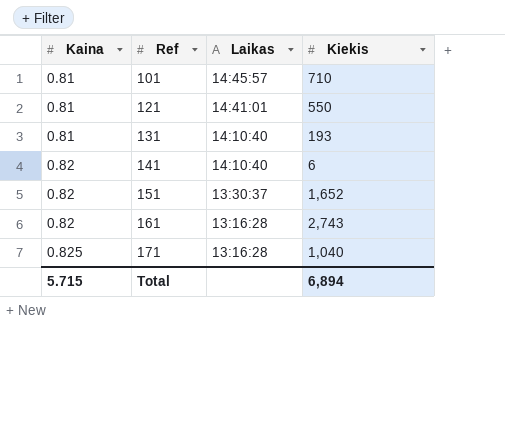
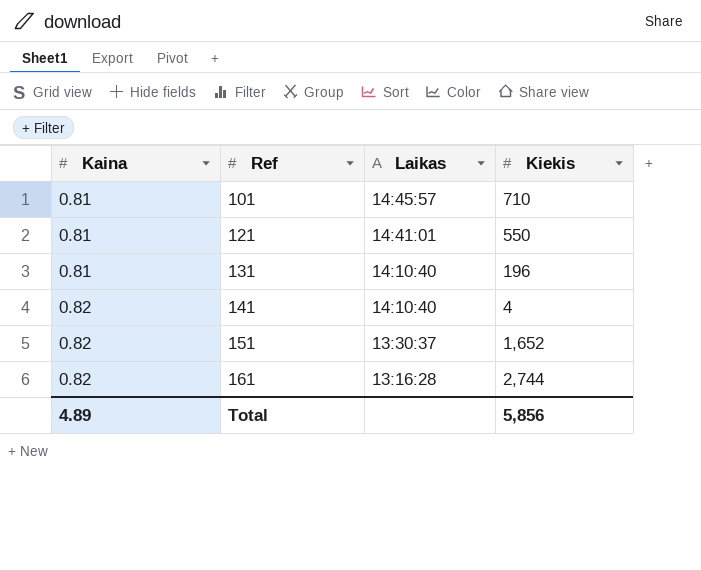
row 171: 0.825 | 13:16:28 | 1,040 -> none
131 | Kiekis: 193 -> 196
141 | Kiekis: 6 -> 4
161 | Kiekis: 2,743 -> 2,744
Total | Kaina: 5.715 -> 4.89
Total | Kiekis: 6,894 -> 5,856

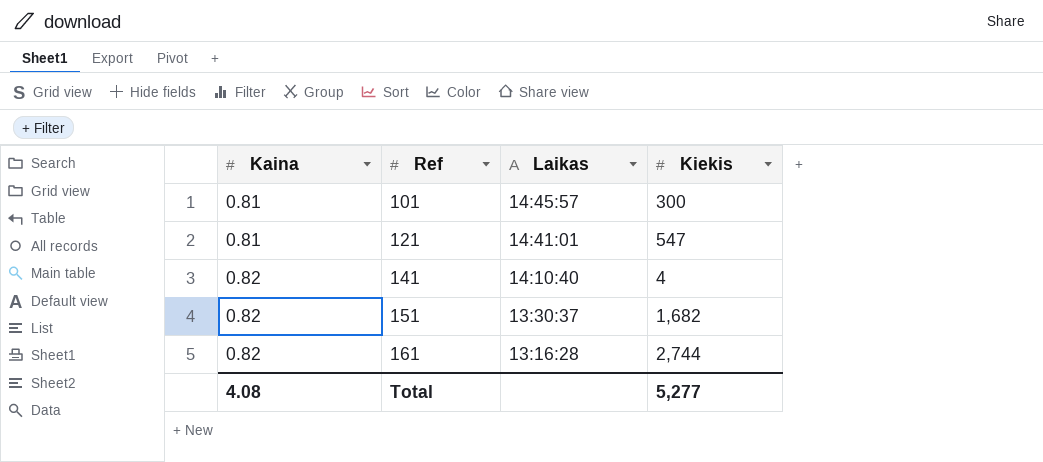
row 131: 0.81 | 14:10:40 | 196 -> none
101 | Kiekis: 710 -> 300
121 | Kiekis: 550 -> 547
151 | Kiekis: 1,652 -> 1,682
Total | Kaina: 4.89 -> 4.08
Total | Kiekis: 5,856 -> 5,277

